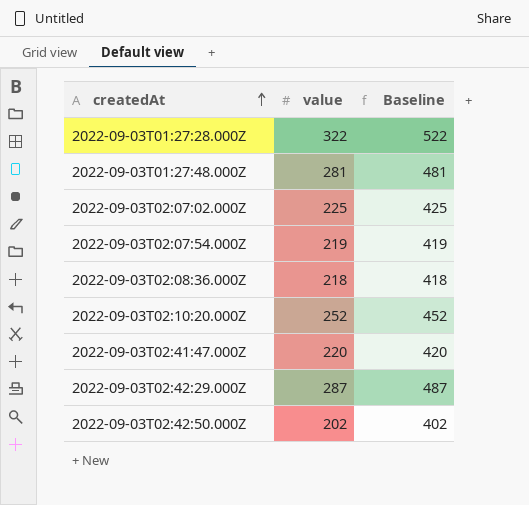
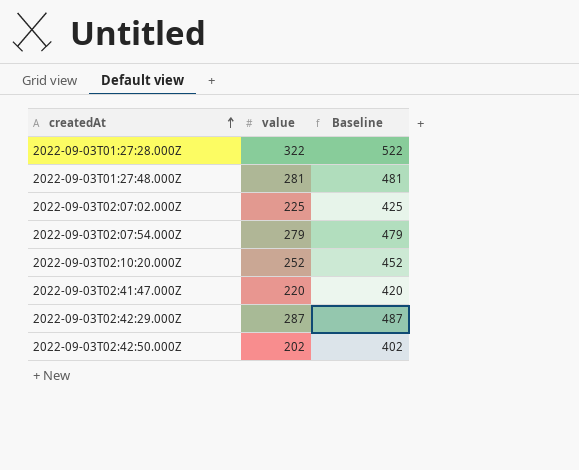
row 2022-09-03T02:08:36.000Z: 218 | 418 -> none
2022-09-03T02:07:54.000Z | value: 219 -> 279
2022-09-03T02:07:54.000Z | Baseline: 419 -> 479

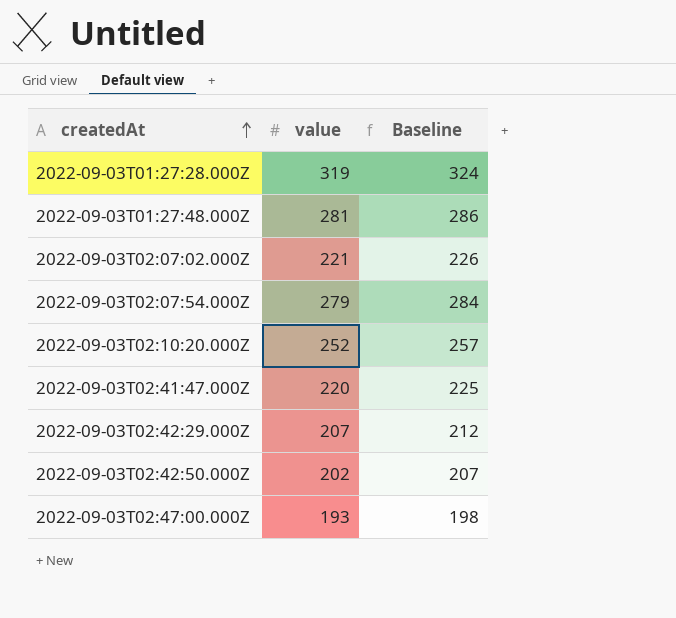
column Baseline | formula: [value] + 200 -> [value] + 5
2022-09-03T01:27:28.000Z | value: 322 -> 319
2022-09-03T02:07:02.000Z | value: 225 -> 221
2022-09-03T02:42:29.000Z | value: 287 -> 207
row 2022-09-03T02:47:00.000Z: none -> 193 | 198

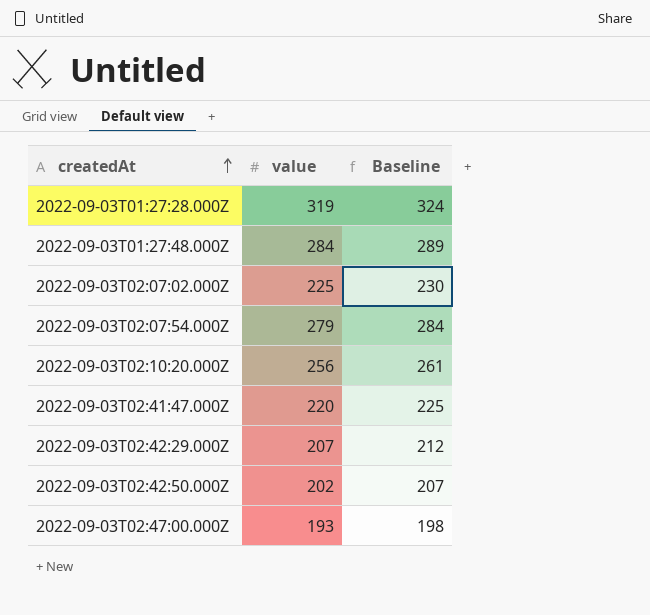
2022-09-03T01:27:48.000Z | value: 281 -> 284
2022-09-03T01:27:48.000Z | Baseline: 286 -> 289
2022-09-03T02:07:02.000Z | value: 221 -> 225
2022-09-03T02:07:02.000Z | Baseline: 226 -> 230
2022-09-03T02:10:20.000Z | value: 252 -> 256
2022-09-03T02:10:20.000Z | Baseline: 257 -> 261

